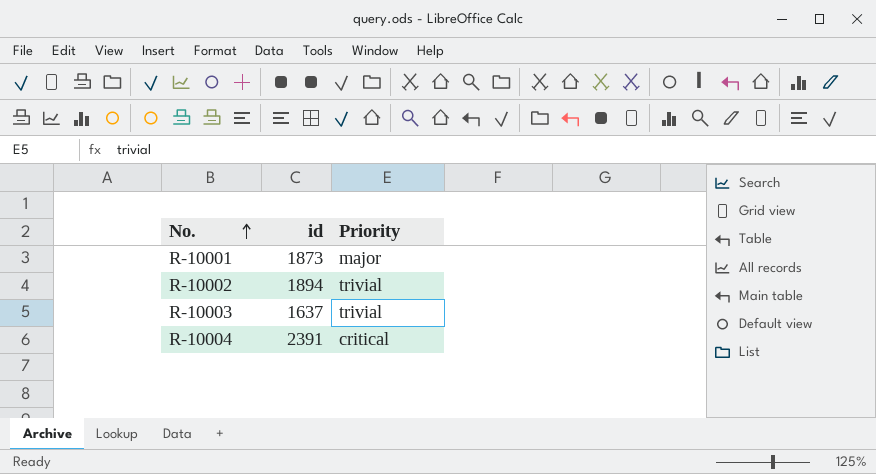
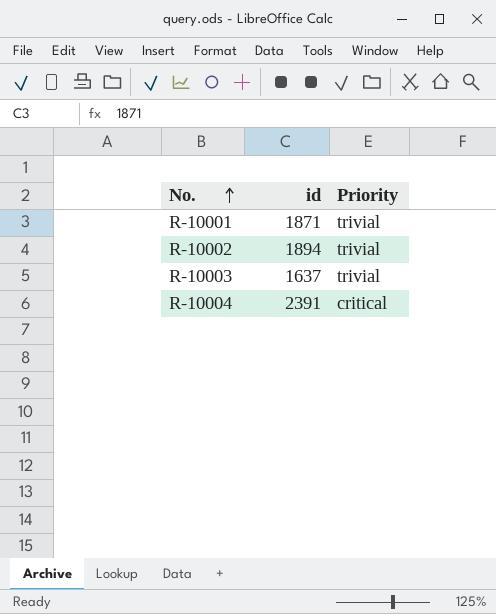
R-10001 | id: 1873 -> 1871
R-10001 | Priority: major -> trivial

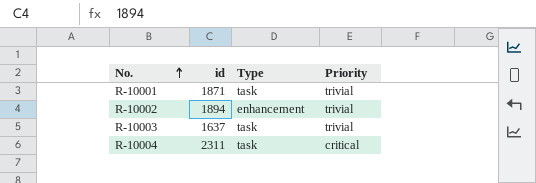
column Type | position: none -> 3
R-10004 | id: 2391 -> 2311

